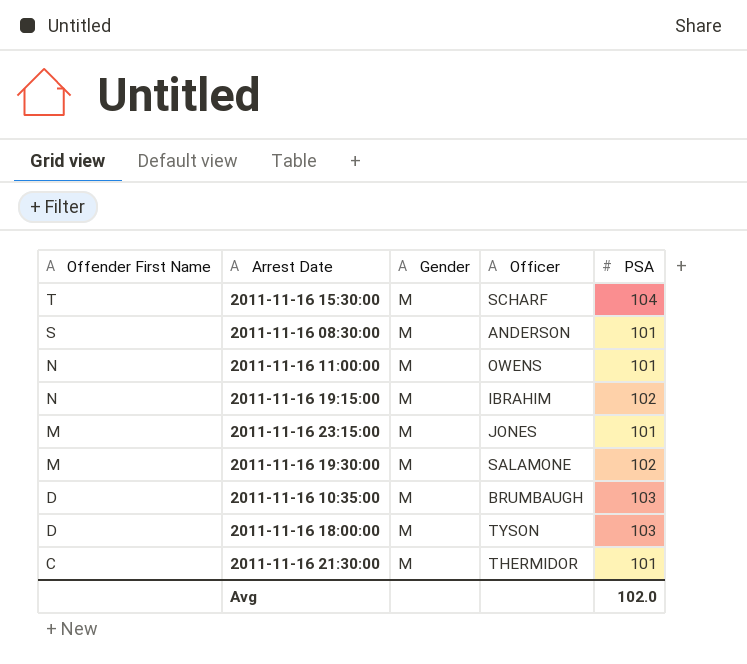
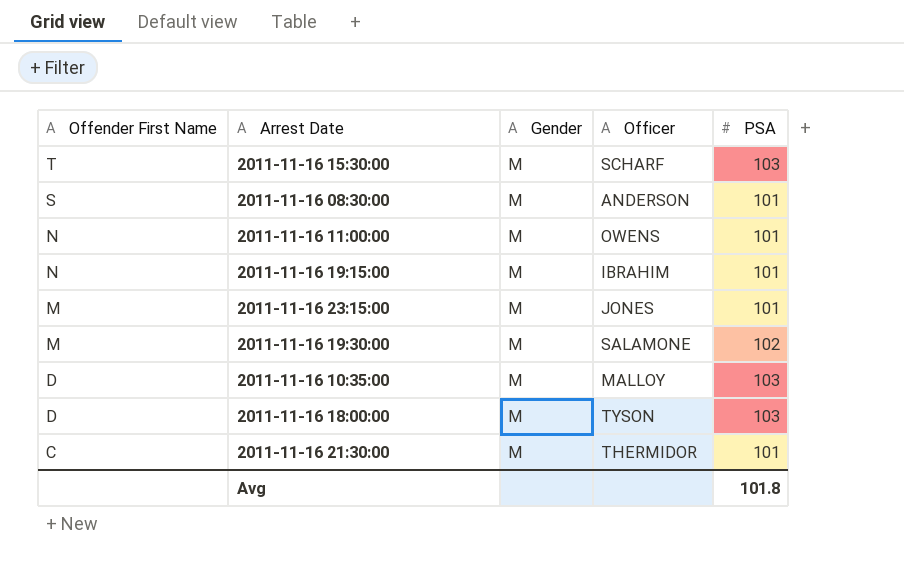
2011-11-16 15:30:00 | PSA: 104 -> 103
2011-11-16 19:15:00 | PSA: 102 -> 101
2011-11-16 10:35:00 | Officer: BRUMBAUGH -> MALLOY
Avg | PSA: 102.0 -> 101.8

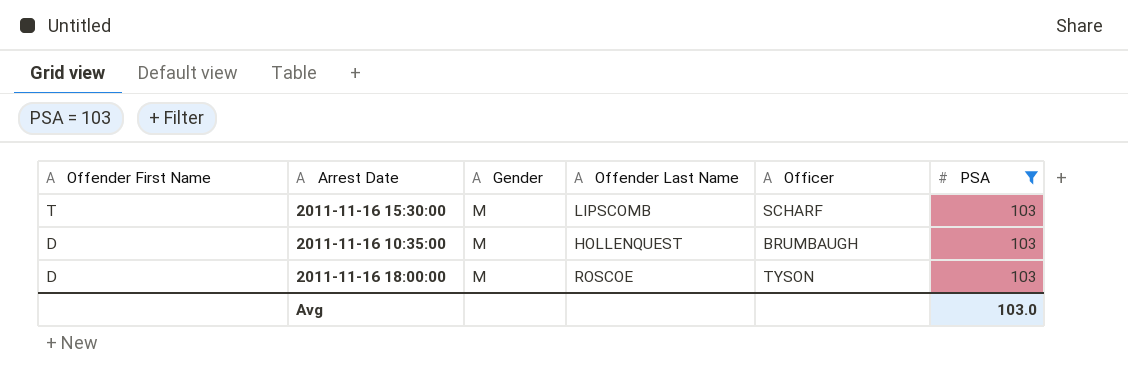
filter: none -> PSA = 103
column Offender Last Name | position: none -> 4
2011-11-16 10:35:00 | Officer: MALLOY -> BRUMBAUGH
Avg | PSA: 101.8 -> 103.0

